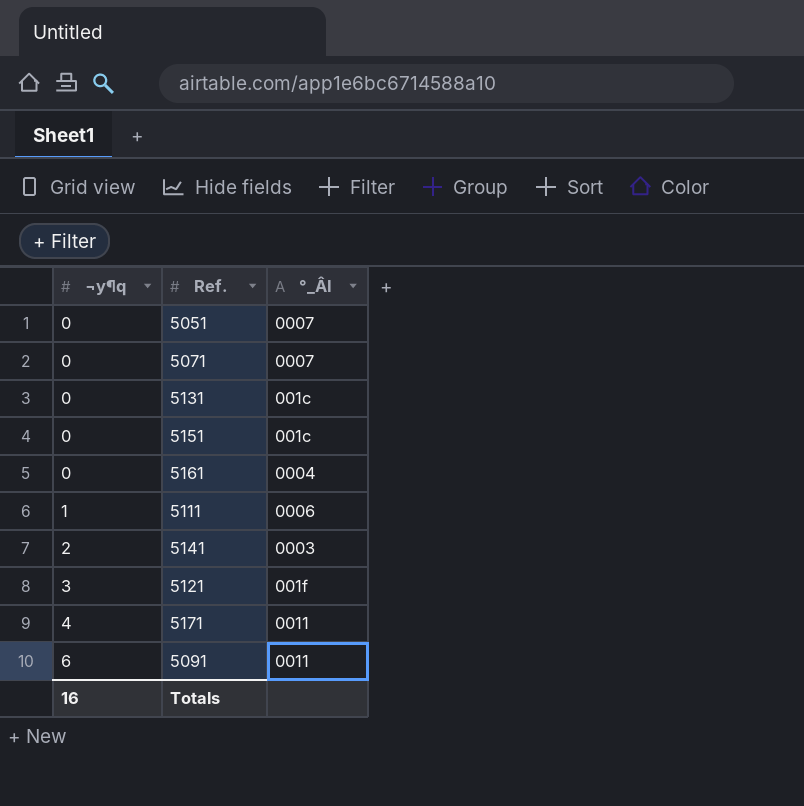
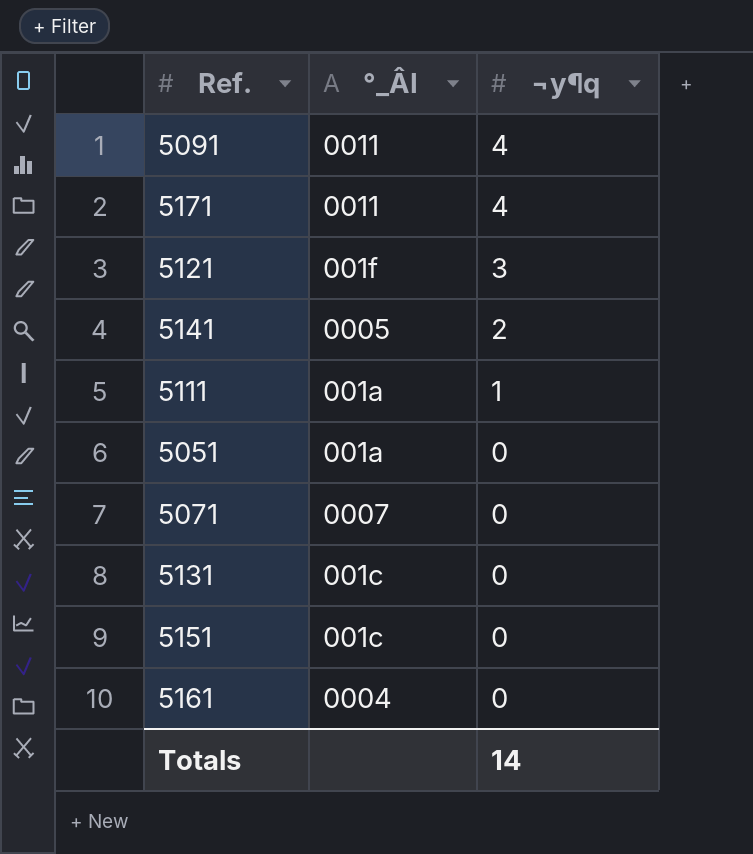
row order: ¬y¶q ascending -> ¬y¶q descending
column ¬y¶q | position: 1 -> 3
5091 | ¬y¶q: 6 -> 4
5141 | °_ÂI: 0003 -> 0005
5111 | °_ÂI: 0006 -> 001a
5051 | °_ÂI: 0007 -> 001a
Totals | ¬y¶q: 16 -> 14

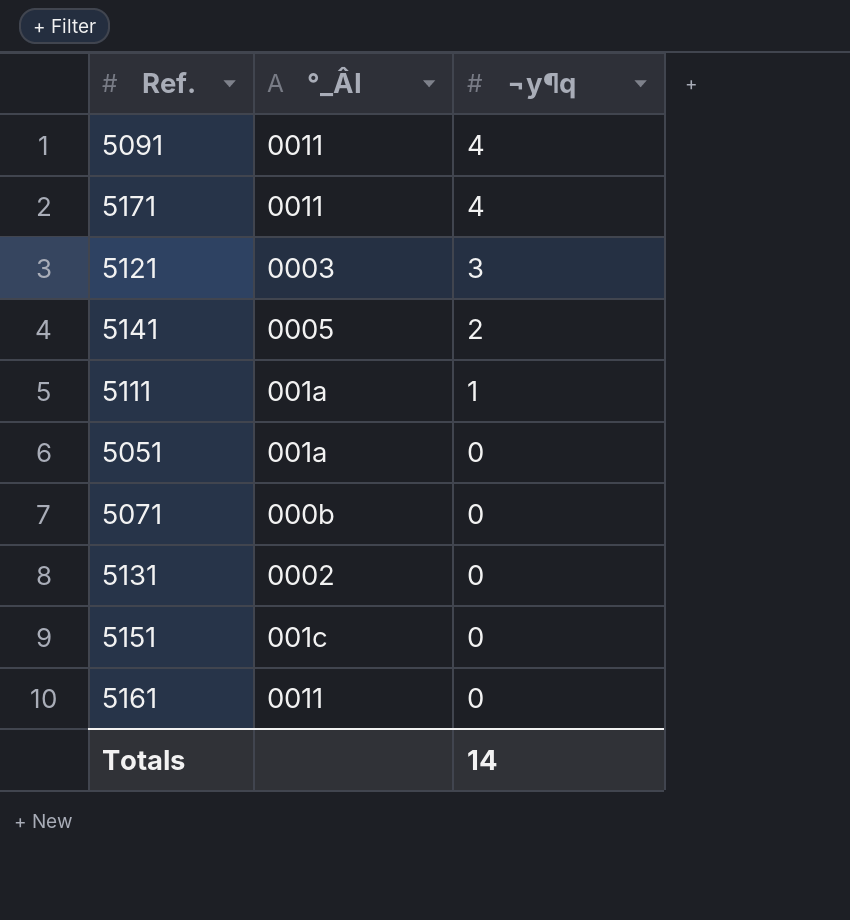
5121 | °_ÂI: 001f -> 0003
5071 | °_ÂI: 0007 -> 000b
5131 | °_ÂI: 001c -> 0002
5161 | °_ÂI: 0004 -> 0011

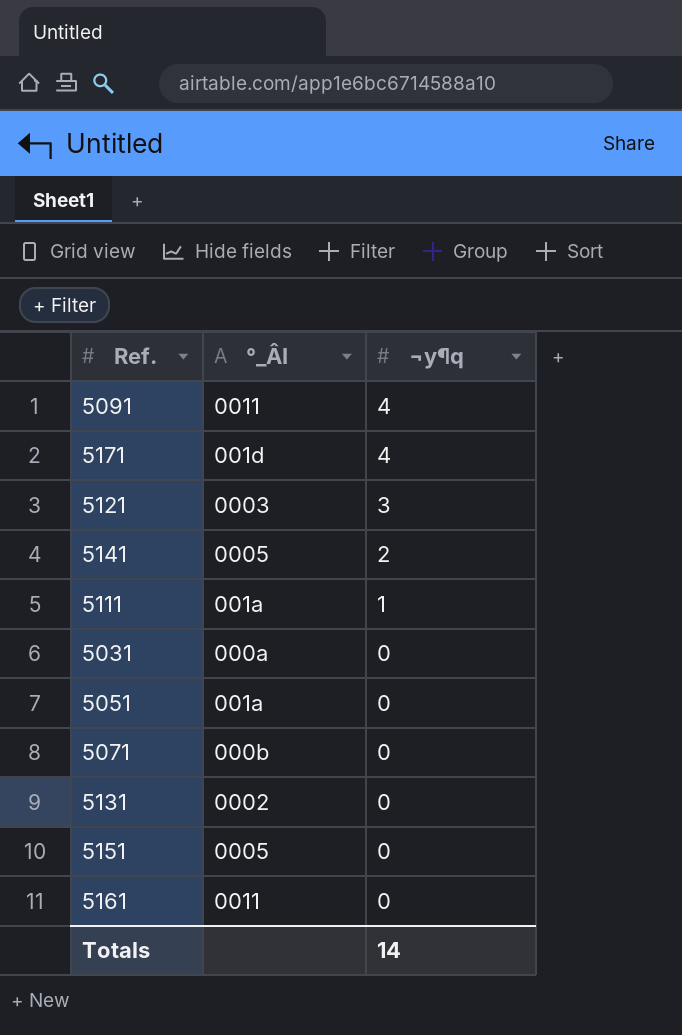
5171 | °_ÂI: 0011 -> 001d
row 5031: none -> 000a | 0
5151 | °_ÂI: 001c -> 0005

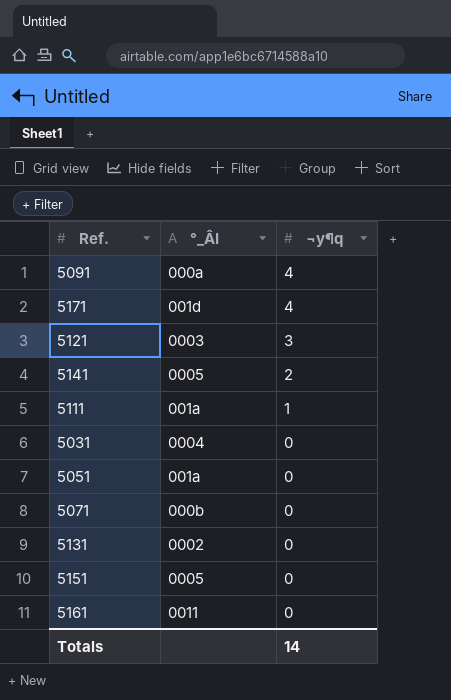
5091 | °_ÂI: 0011 -> 000a
5031 | °_ÂI: 000a -> 0004

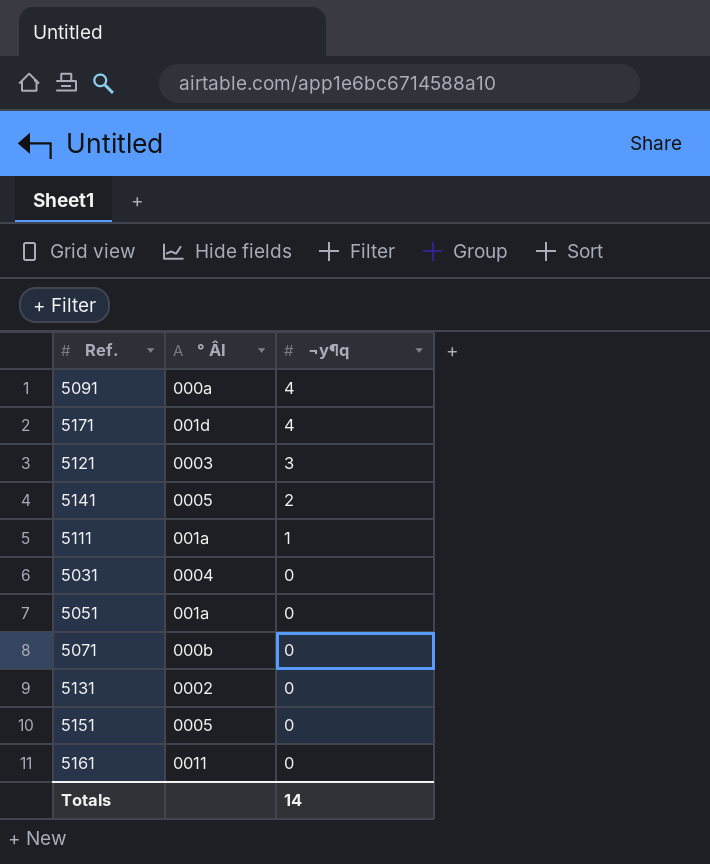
column name: °_ÂI -> ° ÂI

